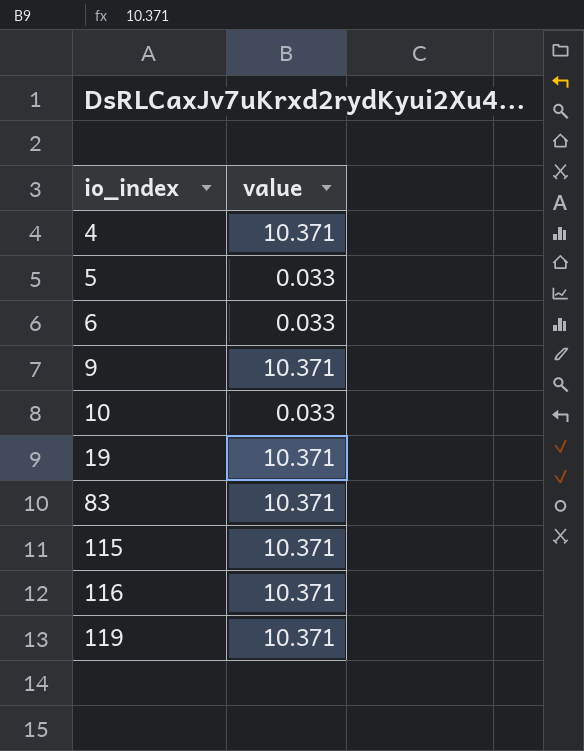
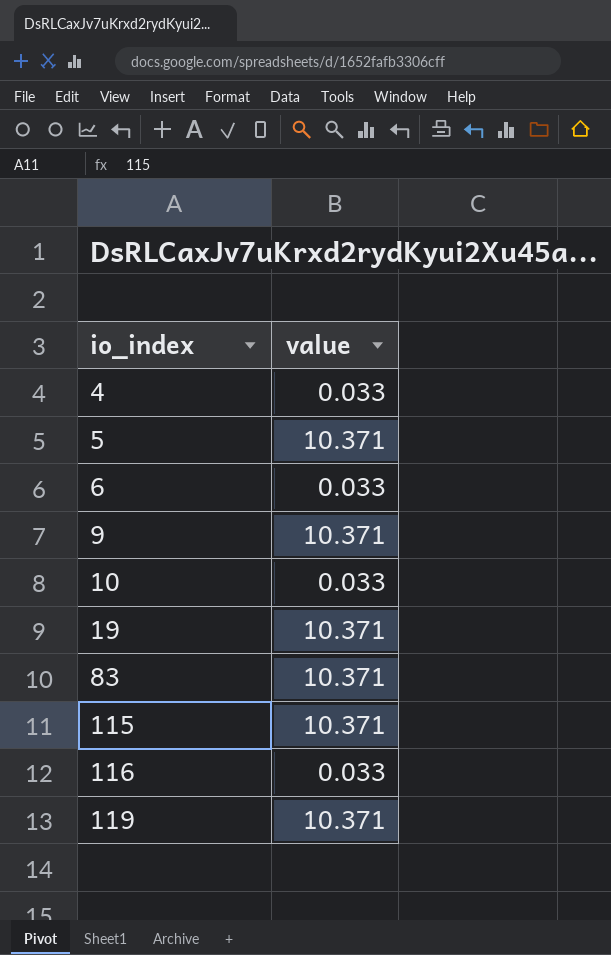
4 | value: 10.371 -> 0.033
5 | value: 0.033 -> 10.371
116 | value: 10.371 -> 0.033

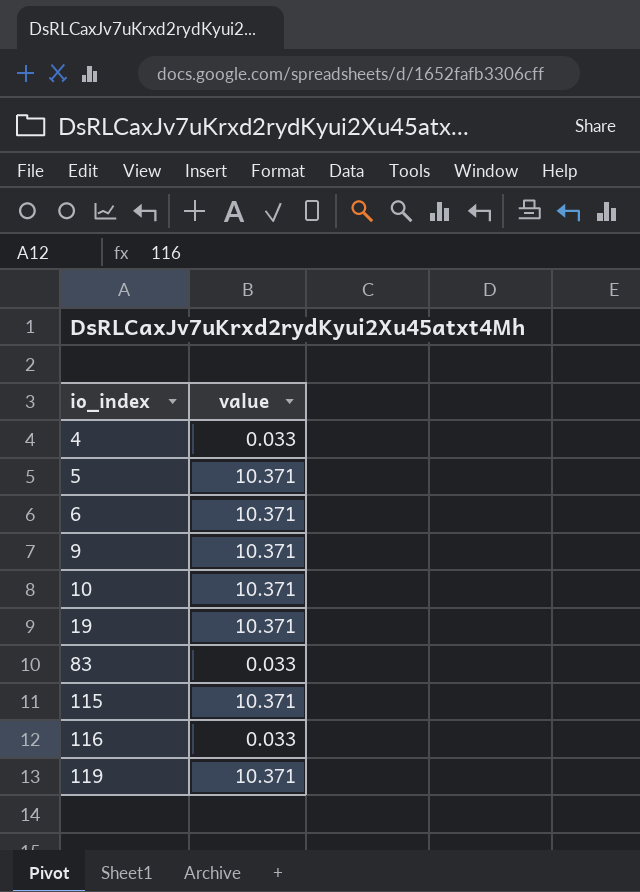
6 | value: 0.033 -> 10.371
10 | value: 0.033 -> 10.371
83 | value: 10.371 -> 0.033

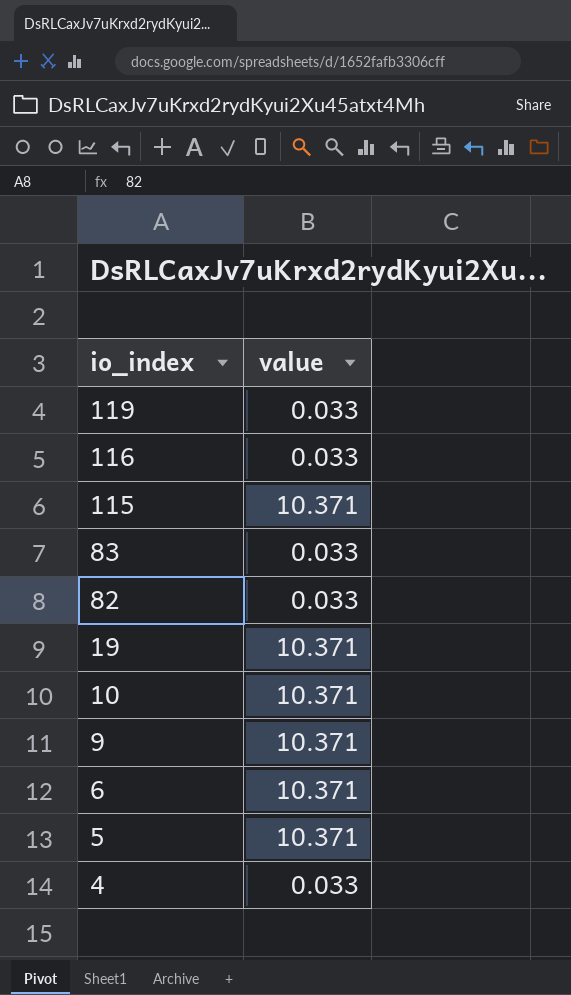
row order: io_index ascending -> io_index descending
119 | value: 10.371 -> 0.033
row 82: none -> 0.033

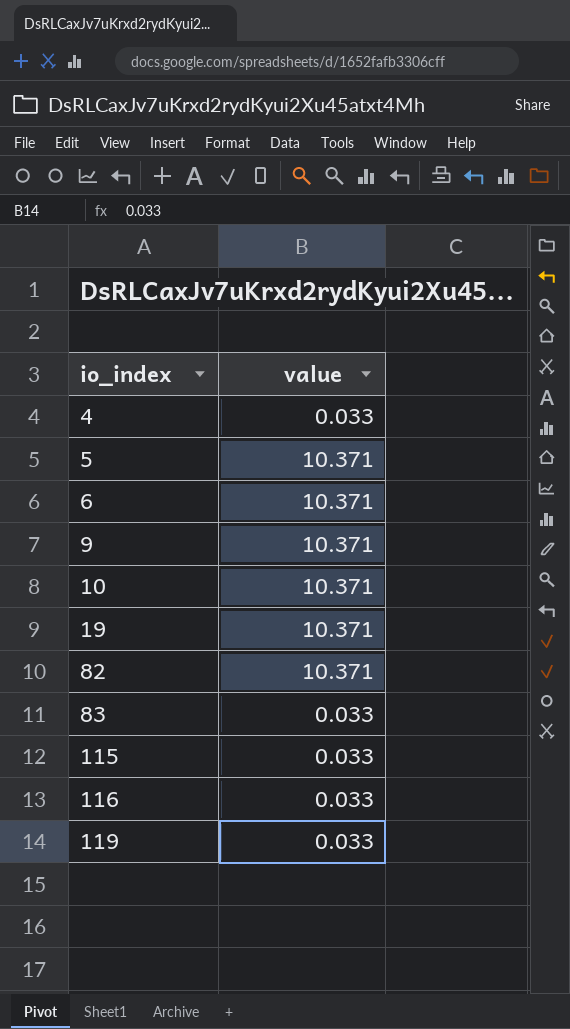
row order: io_index descending -> io_index ascending
82 | value: 0.033 -> 10.371
115 | value: 10.371 -> 0.033

